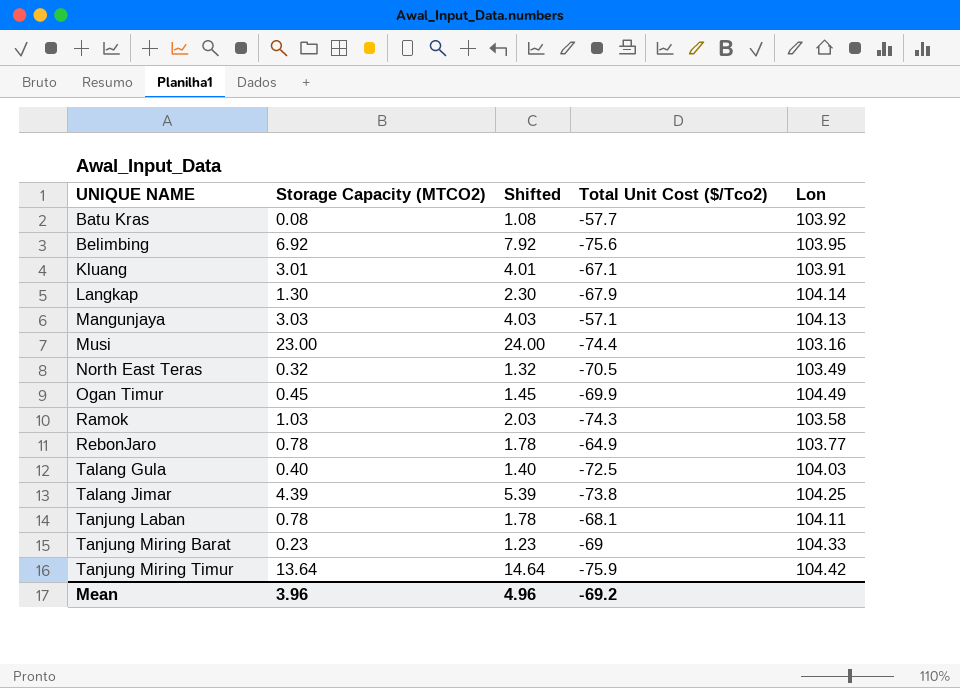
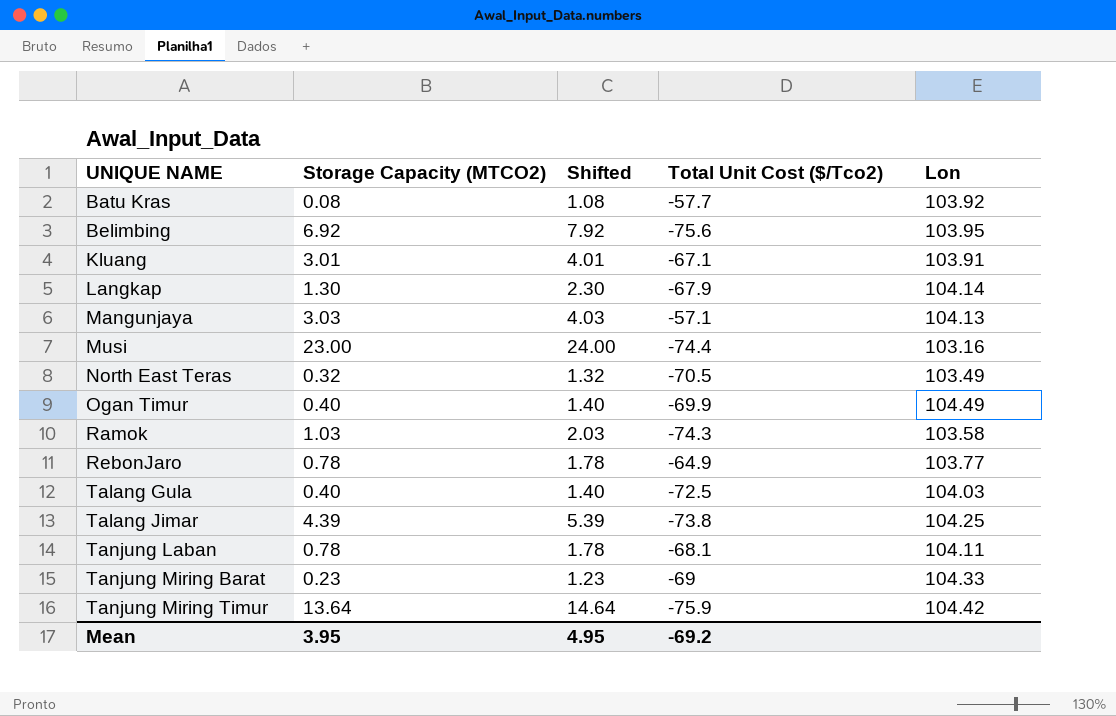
Ogan Timur | Storage Capacity (MTCO2): 0.45 -> 0.40
Ogan Timur | Shifted: 1.45 -> 1.40
Mean | Storage Capacity (MTCO2): 3.96 -> 3.95
Mean | Shifted: 4.96 -> 4.95

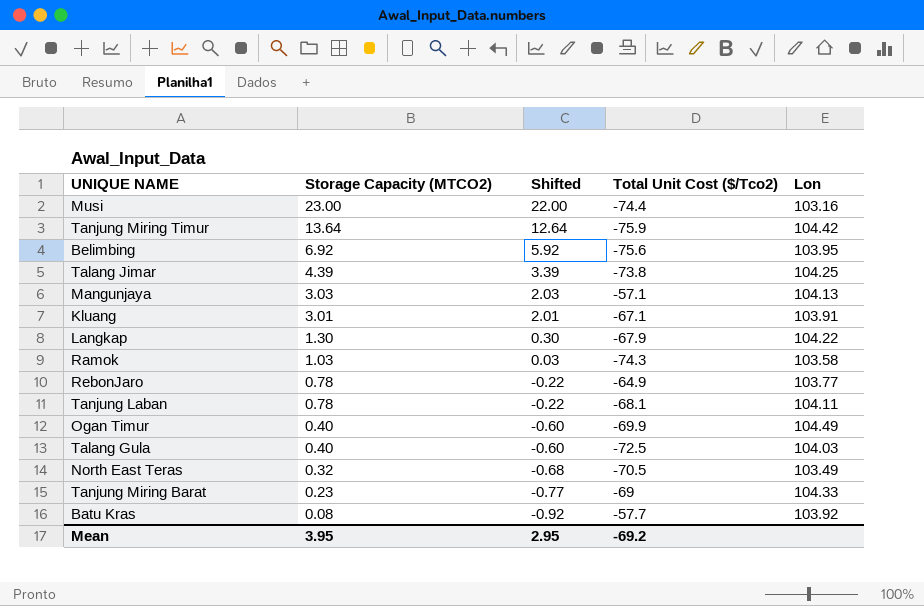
row order: UNIQUE NAME ascending -> Storage Capacity (MTCO2) descending
column Shifted | formula: [Storage Capacity (MTCO2)] + 1 -> [Storage Capacity (MTCO2)] - 1
Langkap | Lon: 104.14 -> 104.22
Mean | Shifted: 4.95 -> 2.95

